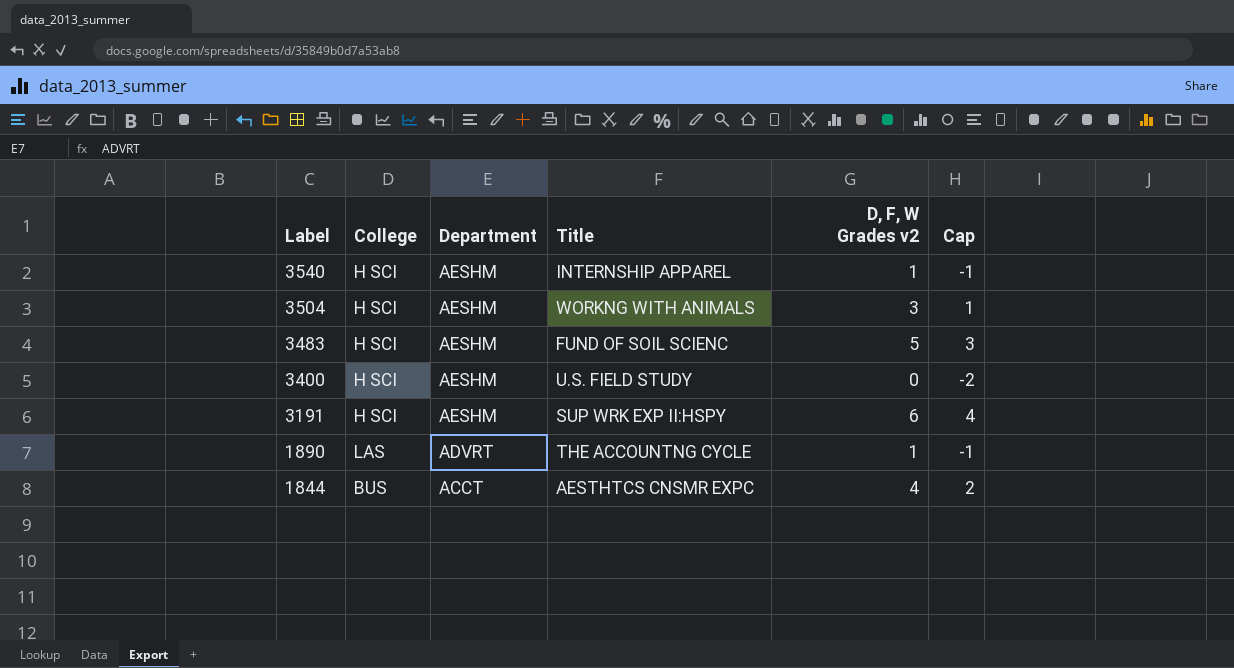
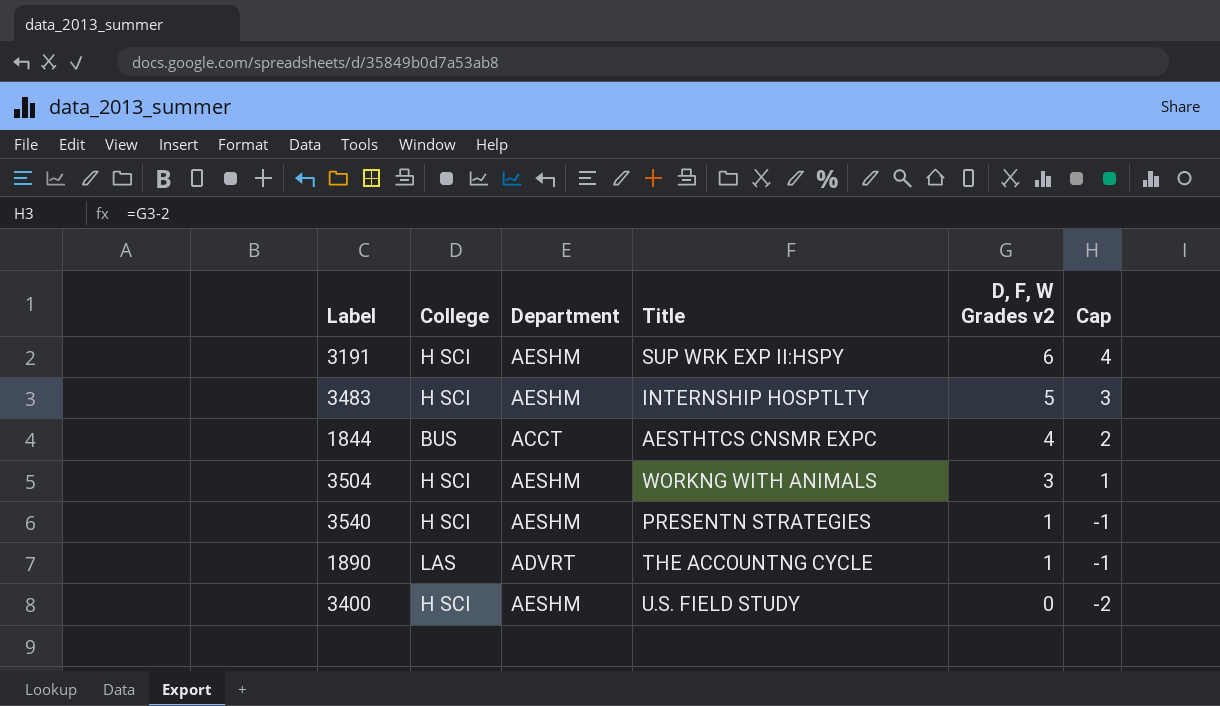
row order: Label descending -> D, F, W Grades v2 descending
3483 | Title: FUND OF SOIL SCIENC -> INTERNSHIP HOSPTLTY
3540 | Title: INTERNSHIP APPAREL -> PRESENTN STRATEGIES

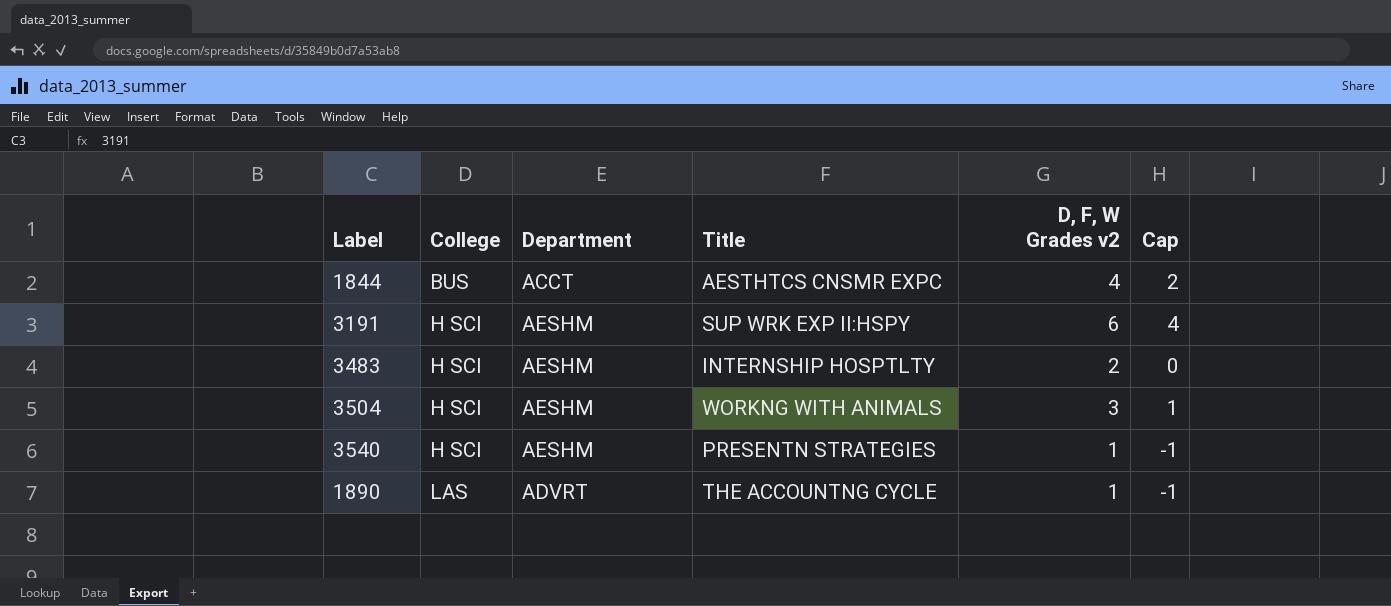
row order: D, F, W Grades v2 descending -> College ascending
row 3400: H SCI | AESHM | U.S. FIELD STUDY | 0 | -2 -> none
3483 | D, F, W Grades v2: 5 -> 2
3483 | Cap: 3 -> 0

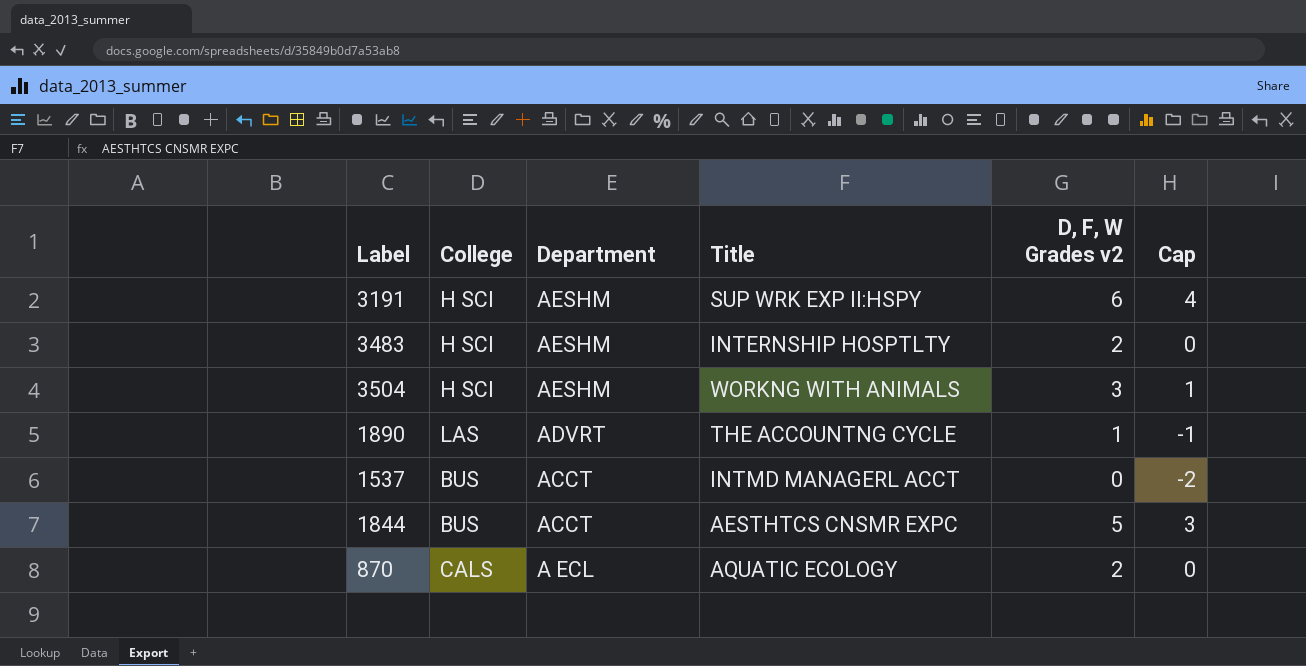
row order: College ascending -> Department descending
row 3540: H SCI | AESHM | PRESENTN STRATEGIES | 1 | -1 -> none
row 1537: none -> BUS | ACCT | INTMD MANAGERL ACCT | 0 | -2
1844 | D, F, W Grades v2: 4 -> 5
1844 | Cap: 2 -> 3
row 870: none -> CALS | A ECL | AQUATIC ECOLOGY | 2 | 0

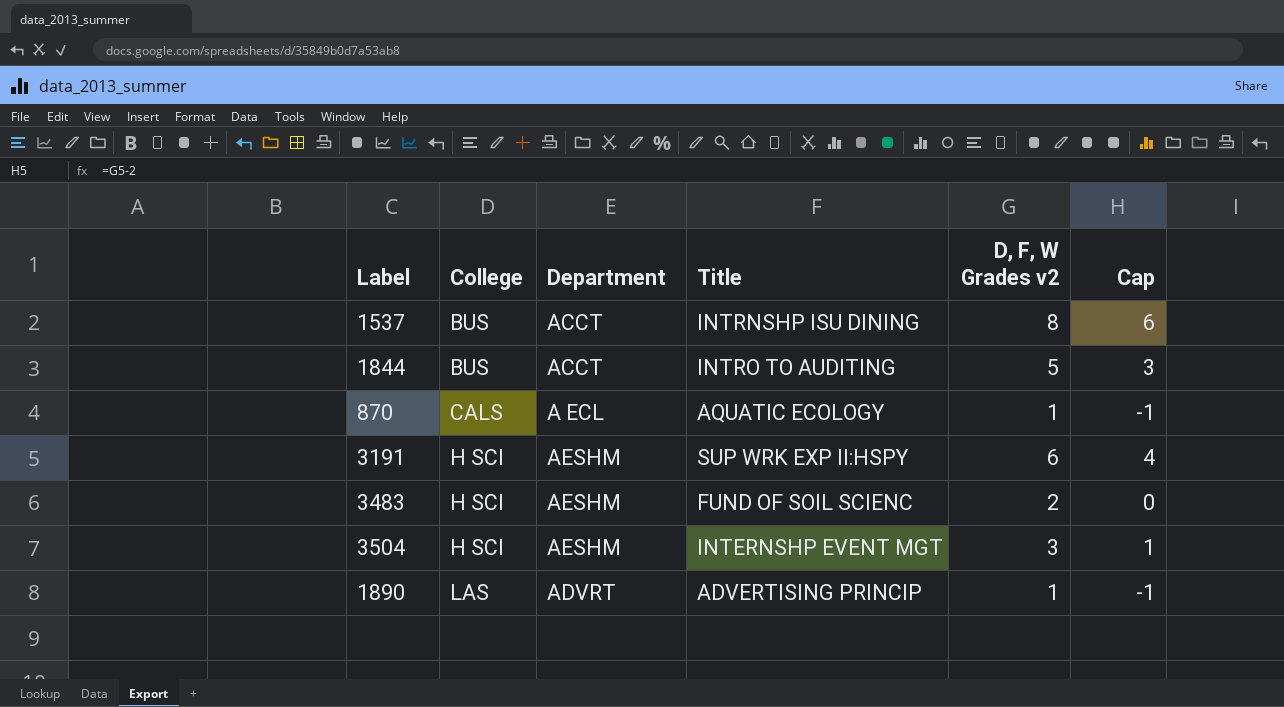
row order: Department descending -> College ascending
1537 | Title: INTMD MANAGERL ACCT -> INTRNSHP ISU DINING
1537 | D, F, W Grades v2: 0 -> 8
1537 | Cap: -2 -> 6
1844 | Title: AESTHTCS CNSMR EXPC -> INTRO TO AUDITING
870 | D, F, W Grades v2: 2 -> 1
870 | Cap: 0 -> -1
3483 | Title: INTERNSHIP HOSPTLTY -> FUND OF SOIL SCIENC
3504 | Title: WORKNG WITH ANIMALS -> INTERNSHP EVENT MGT
1890 | Title: THE ACCOUNTNG CYCLE -> ADVERTISING PRINCIP

